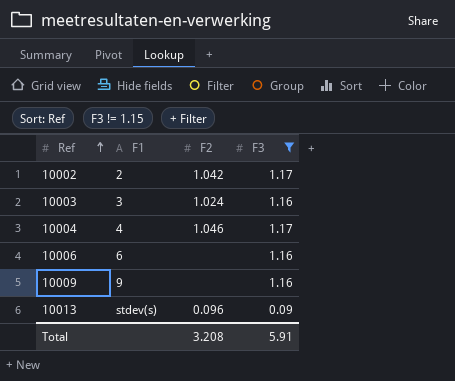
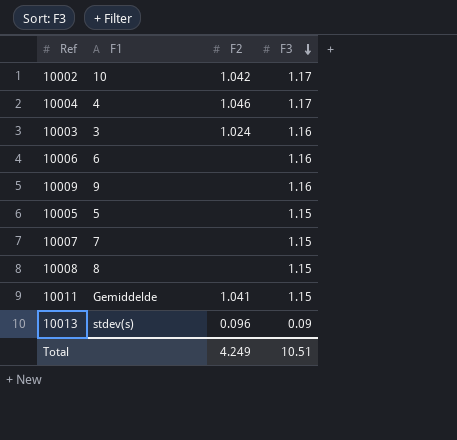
filter: F3 != 1.15 -> none
row order: Ref ascending -> F3 descending
10002 | F1: 2 -> 10
Total | F2: 3.208 -> 4.249
Total | F3: 5.91 -> 10.51

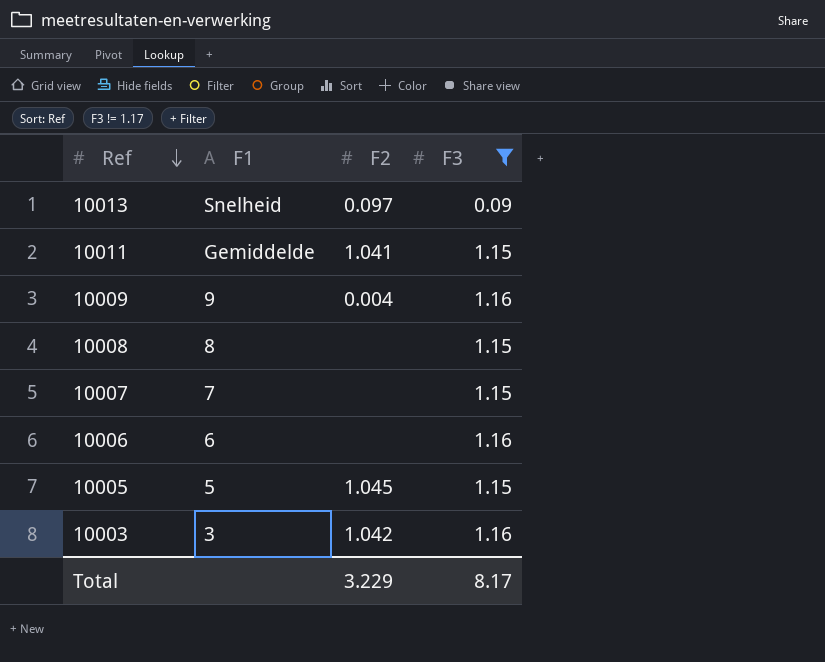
filter: none -> F3 != 1.17
row order: F3 descending -> Ref descending
10013 | F1: stdev(s) -> Snelheid
10013 | F2: 0.096 -> 0.097
10009 | F2: none -> 0.004
10005 | F2: none -> 1.045
10003 | F2: 1.024 -> 1.042
Total | F2: 4.249 -> 3.229
Total | F3: 10.51 -> 8.17

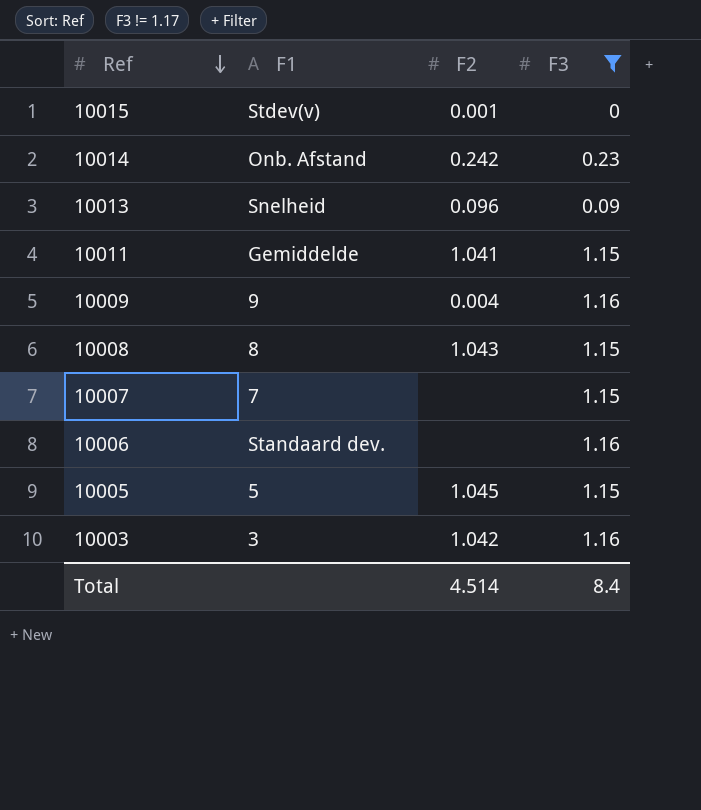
row 10015: none -> Stdev(v) | 0.001 | 0
row 10014: none -> Onb. Afstand | 0.242 | 0.23
10013 | F2: 0.097 -> 0.096
10008 | F2: none -> 1.043
10006 | F1: 6 -> Standaard dev.
Total | F2: 3.229 -> 4.514
Total | F3: 8.17 -> 8.4

